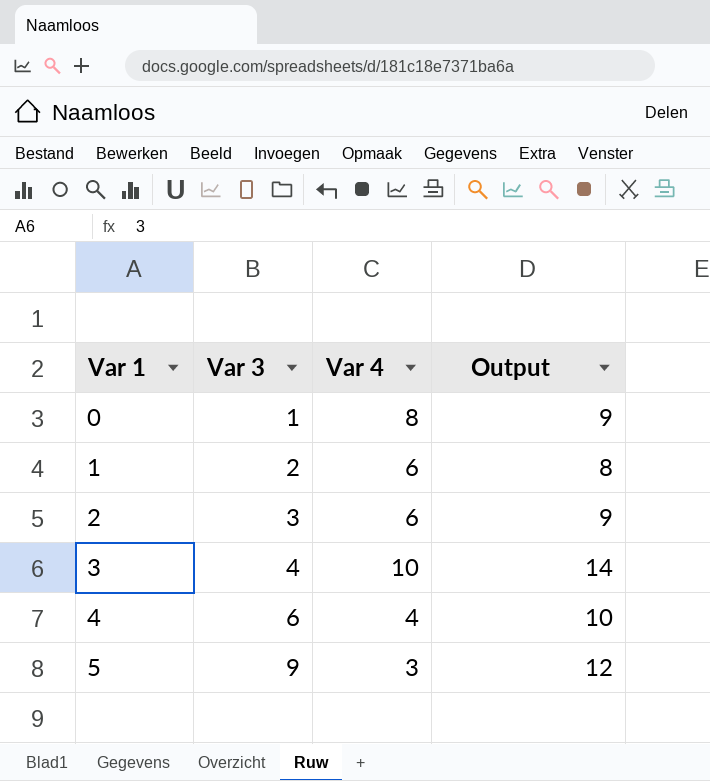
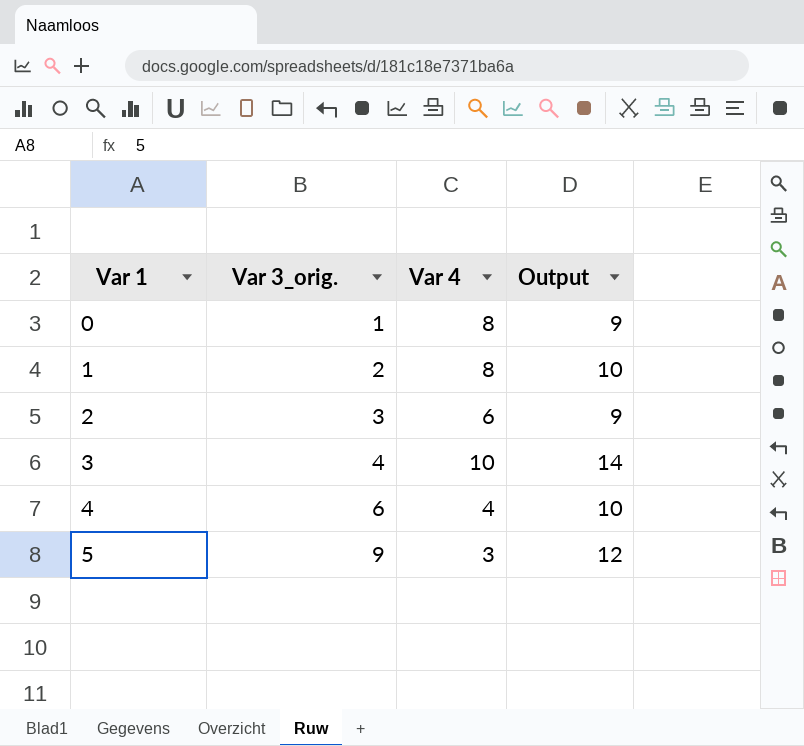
column name: Var 3 -> Var 3_orig.
1 | Var 4: 6 -> 8
1 | Output: 8 -> 10

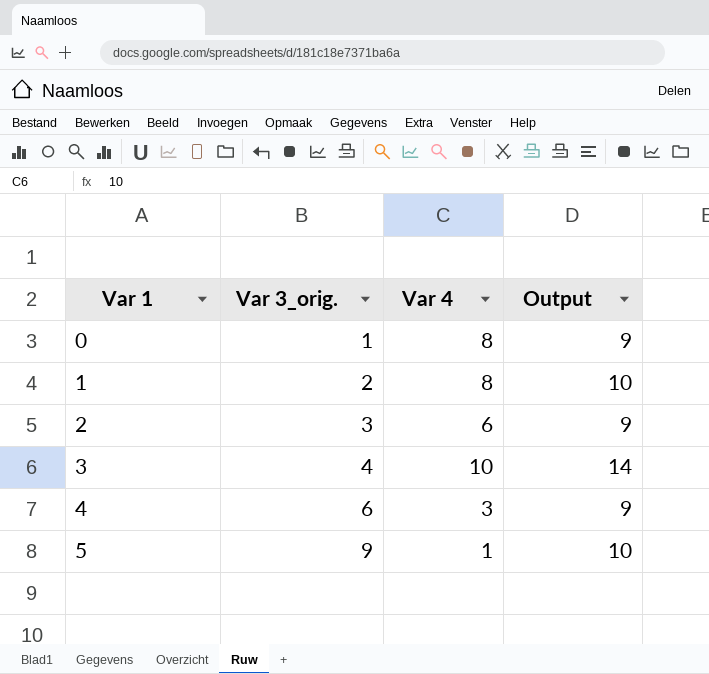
4 | Var 4: 4 -> 3
4 | Output: 10 -> 9
5 | Var 4: 3 -> 1
5 | Output: 12 -> 10

